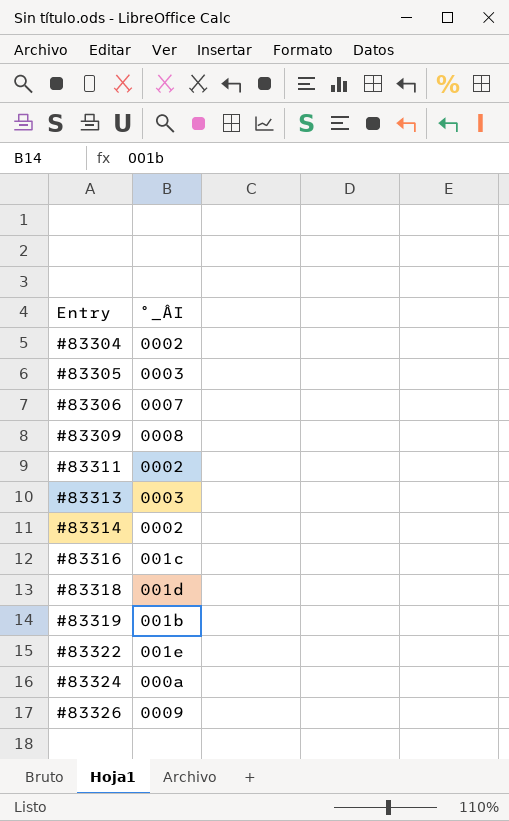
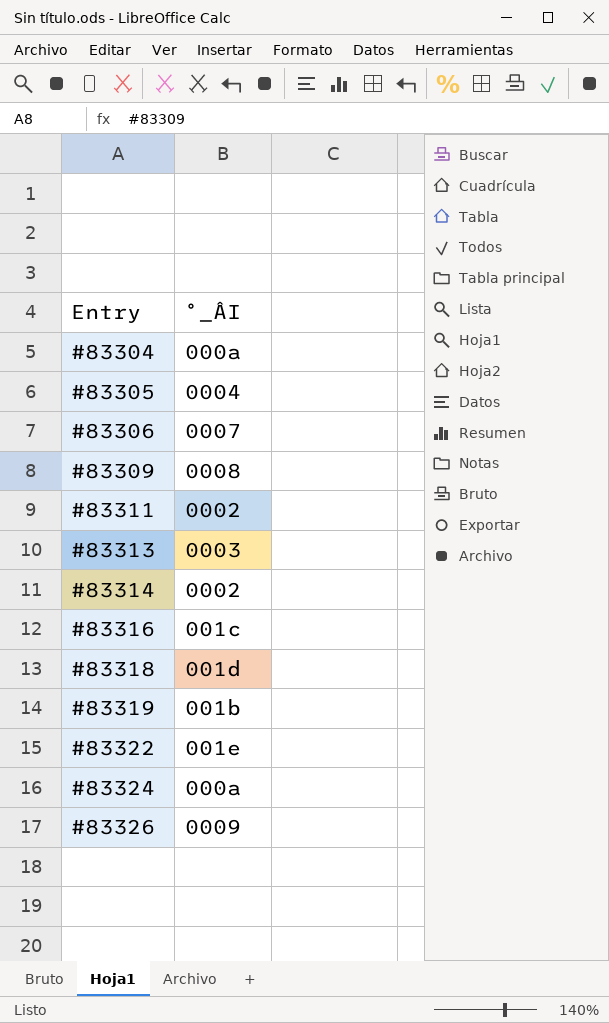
#83304 | °_ÂI: 0002 -> 000a
#83305 | °_ÂI: 0003 -> 0004

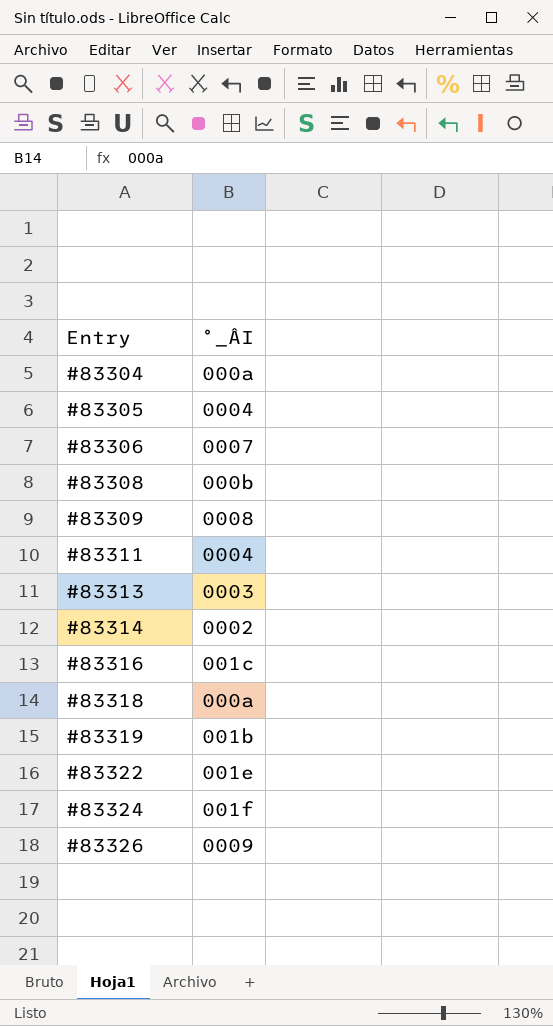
row #83308: none -> 000b
#83311 | °_ÂI: 0002 -> 0004
#83318 | °_ÂI: 001d -> 000a
#83324 | °_ÂI: 000a -> 001f

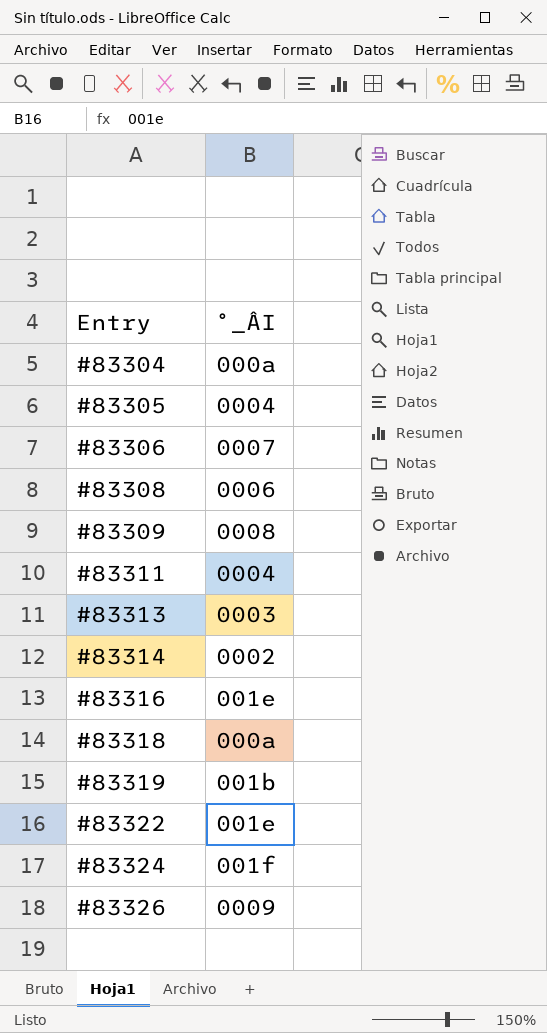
#83308 | °_ÂI: 000b -> 0006
#83316 | °_ÂI: 001c -> 001e

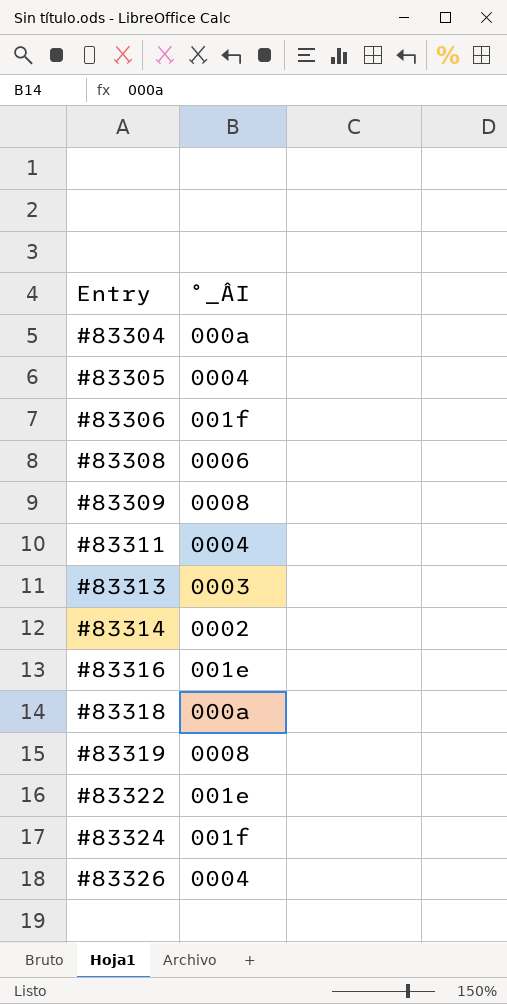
#83306 | °_ÂI: 0007 -> 001f
#83319 | °_ÂI: 001b -> 0008
#83326 | °_ÂI: 0009 -> 0004

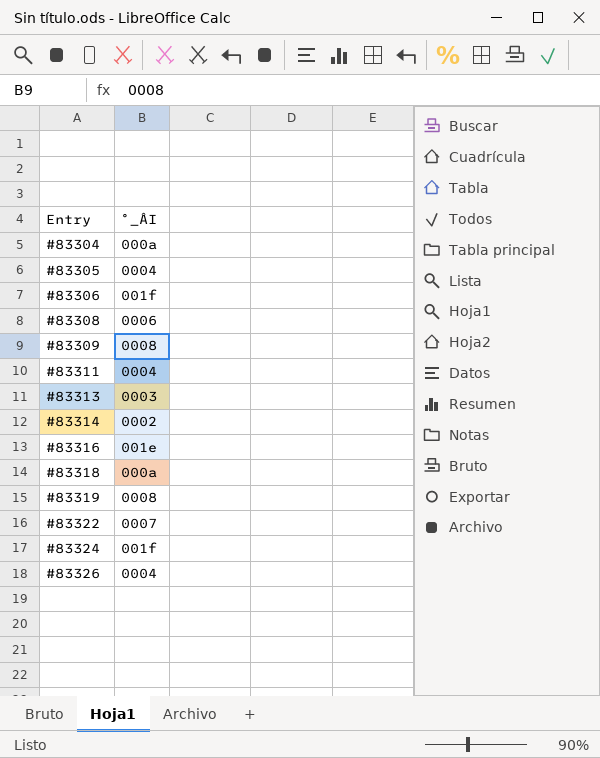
#83322 | °_ÂI: 001e -> 0007

